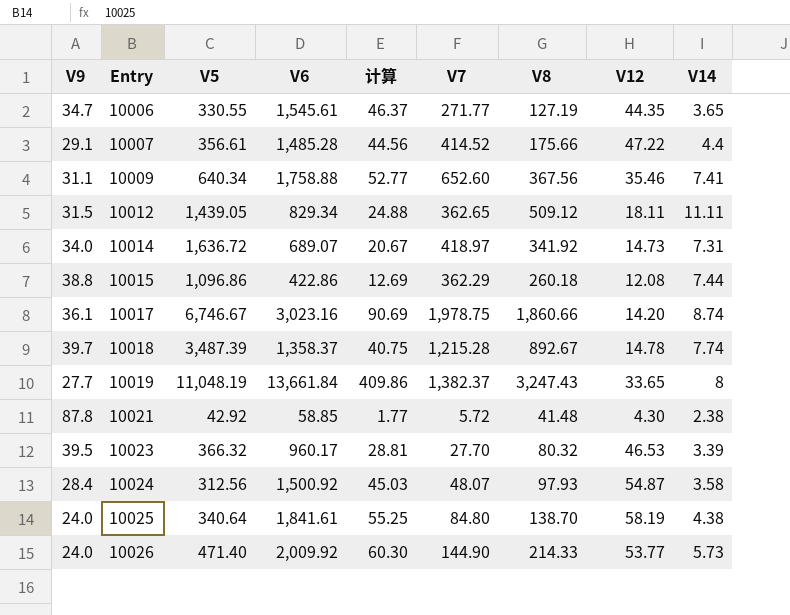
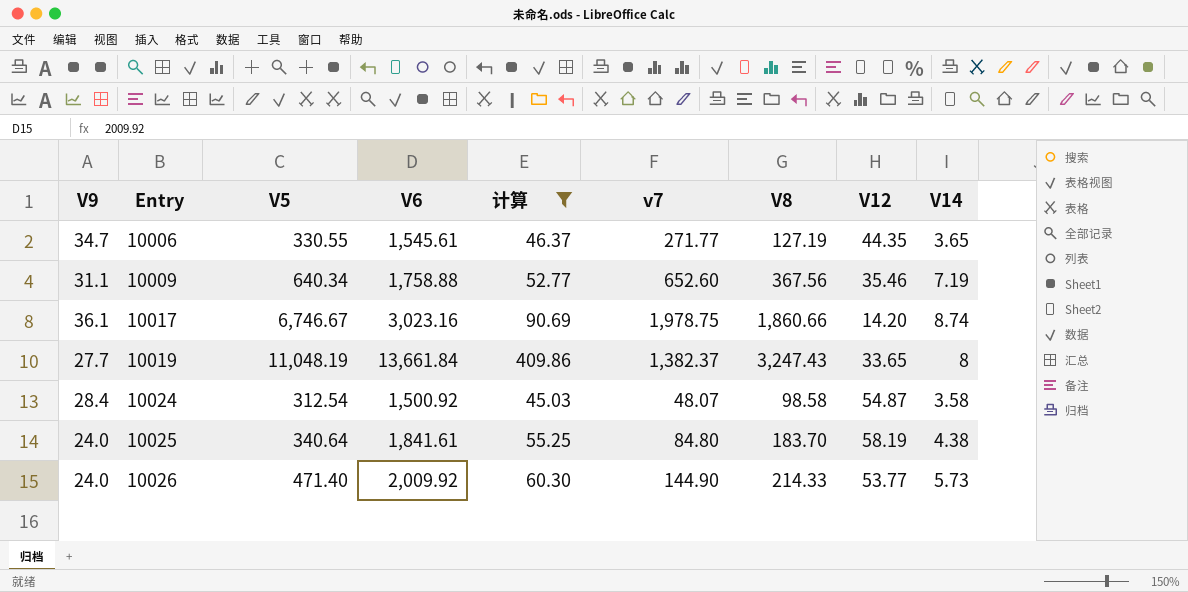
filter: none -> 计算 >= 45.03
column name: V7 -> v7
10009 | V14: 7.41 -> 7.19
10024 | V5: 312.56 -> 312.54
10024 | V8: 97.93 -> 98.58
10025 | V8: 138.70 -> 183.70

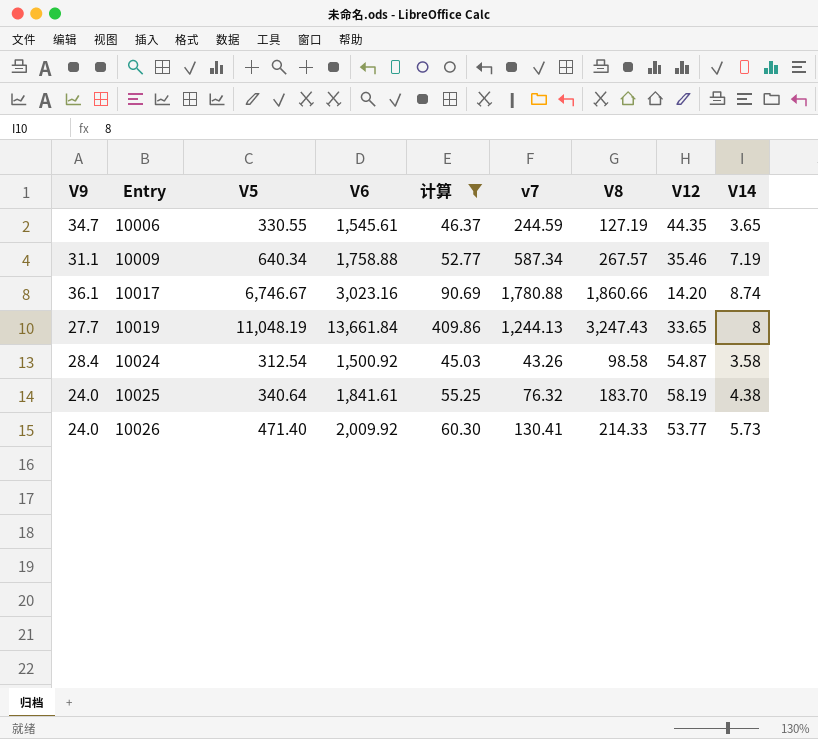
10006 | v7: 271.77 -> 244.59
10009 | v7: 652.60 -> 587.34
10009 | V8: 367.56 -> 267.57
10017 | v7: 1,978.75 -> 1,780.88
10019 | v7: 1,382.37 -> 1,244.13
10024 | v7: 48.07 -> 43.26
10025 | v7: 84.80 -> 76.32
10026 | v7: 144.90 -> 130.41

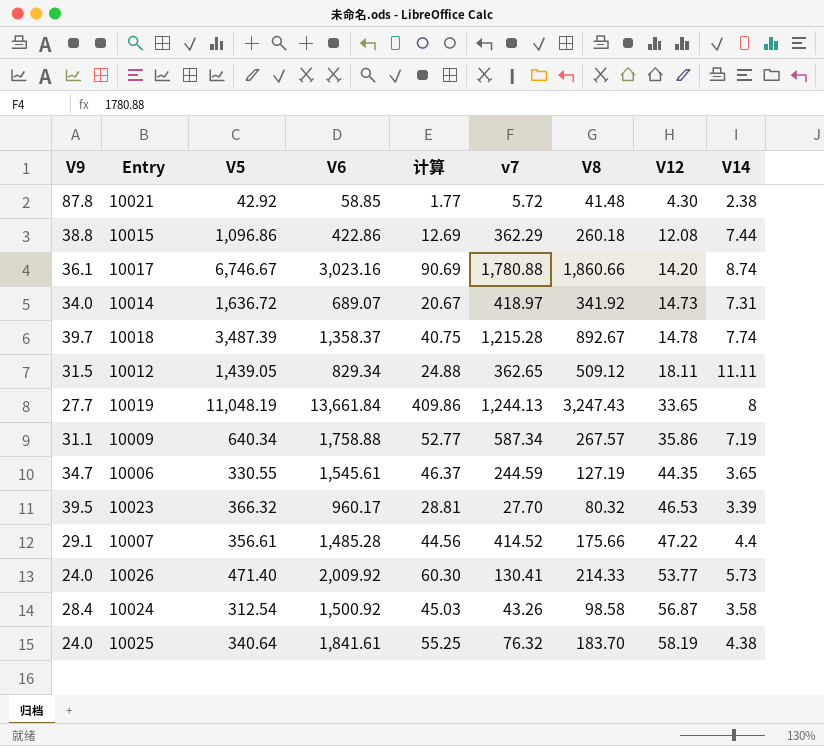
filter: 计算 >= 45.03 -> none
row order: Entry ascending -> V12 ascending
10009 | V12: 35.46 -> 35.86
10024 | V12: 54.87 -> 56.87

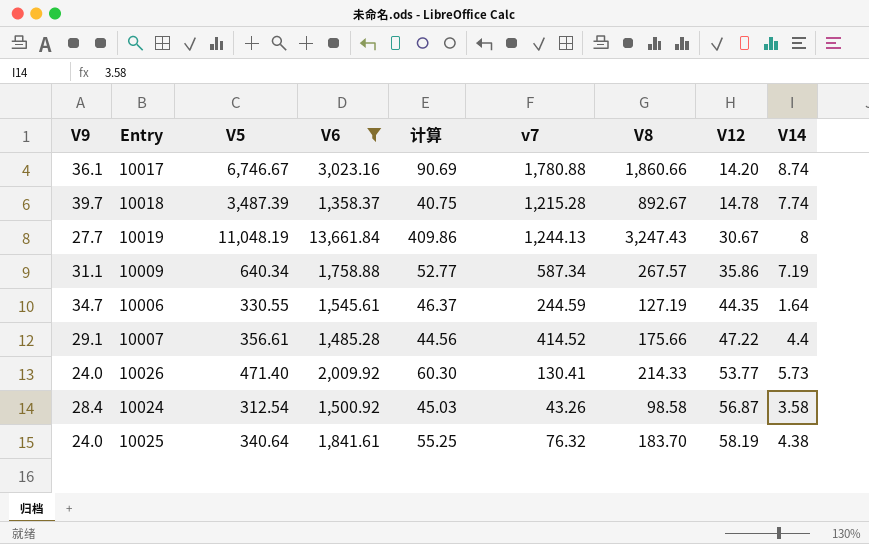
filter: none -> V6 >= 1,358.37
10019 | V12: 33.65 -> 30.67
10006 | V14: 3.65 -> 1.64

